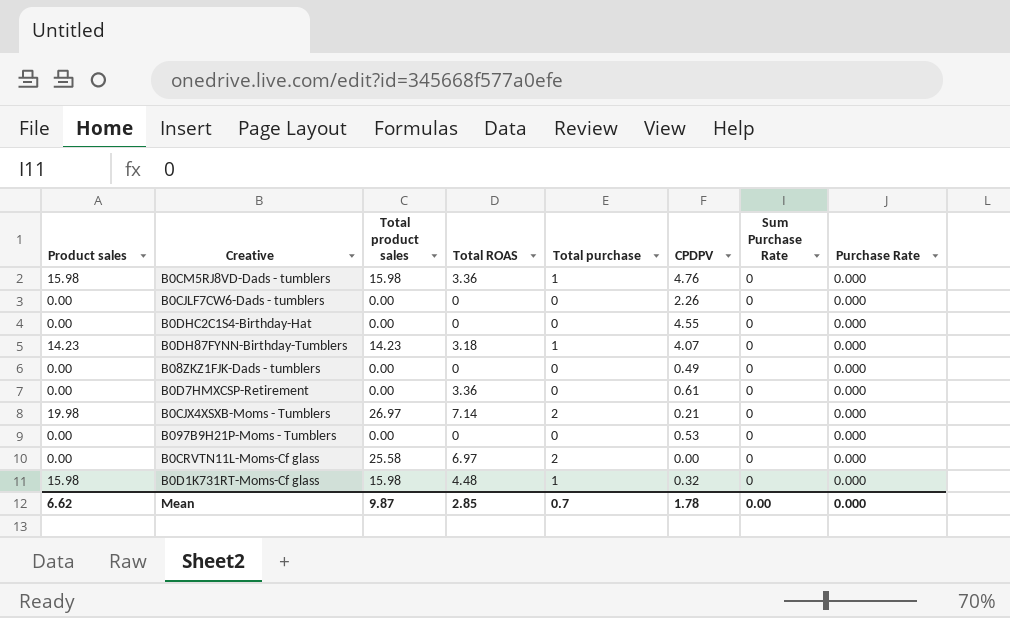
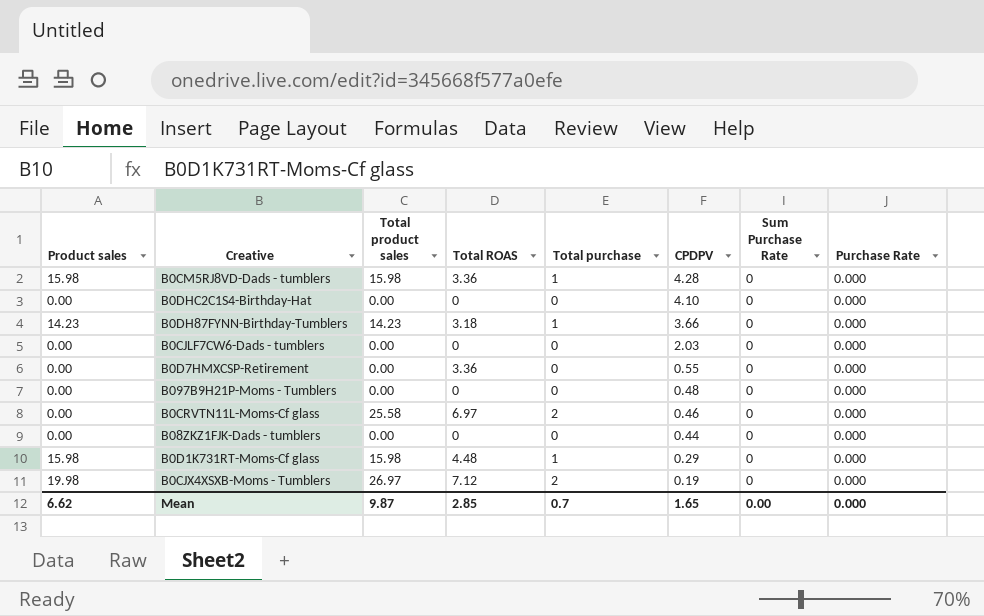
row order: none -> CPDPV descending
B0CM5RJ8VD-Dads - tumblers | CPDPV: 4.76 -> 4.28
B0DHC2C1S4-Birthday-Hat | CPDPV: 4.55 -> 4.10
B0DH87FYNN-Birthday-Tumblers | CPDPV: 4.07 -> 3.66
B0CJLF7CW6-Dads - tumblers | CPDPV: 2.26 -> 2.03
B0D7HMXCSP-Retirement | CPDPV: 0.61 -> 0.55
B097B9H21P-Moms - Tumblers | CPDPV: 0.53 -> 0.48
B0CRVTN11L-Moms-Cf glass | CPDPV: 0.00 -> 0.46
B08ZKZ1FJK-Dads - tumblers | CPDPV: 0.49 -> 0.44
B0D1K731RT-Moms-Cf glass | CPDPV: 0.32 -> 0.29
B0CJX4XSXB-Moms - Tumblers | Total ROAS: 7.14 -> 7.12
B0CJX4XSXB-Moms - Tumblers | CPDPV: 0.21 -> 0.19
Mean | CPDPV: 1.78 -> 1.65

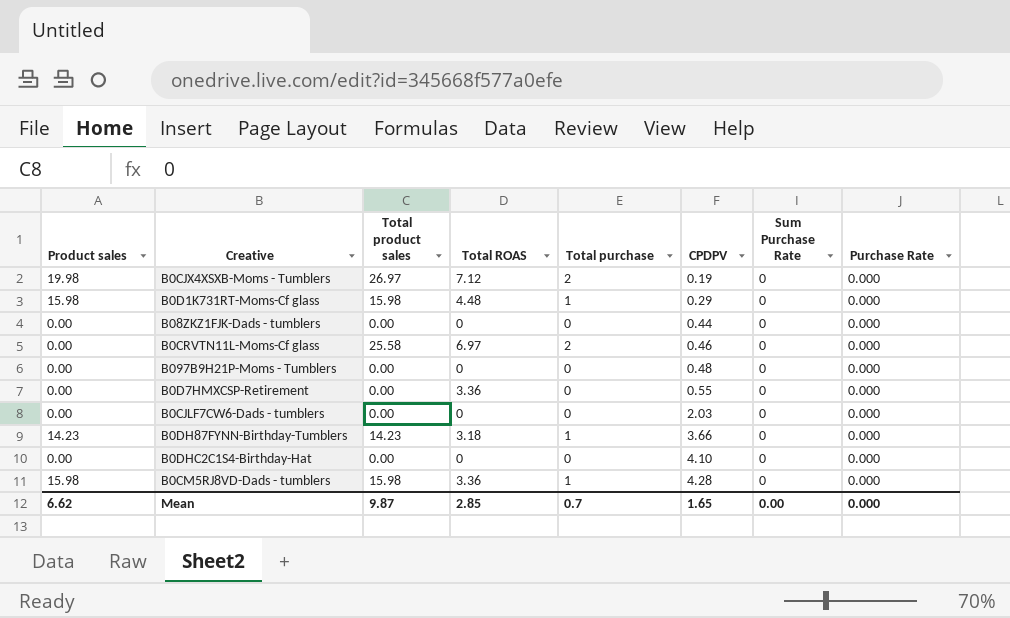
row order: CPDPV descending -> CPDPV ascending

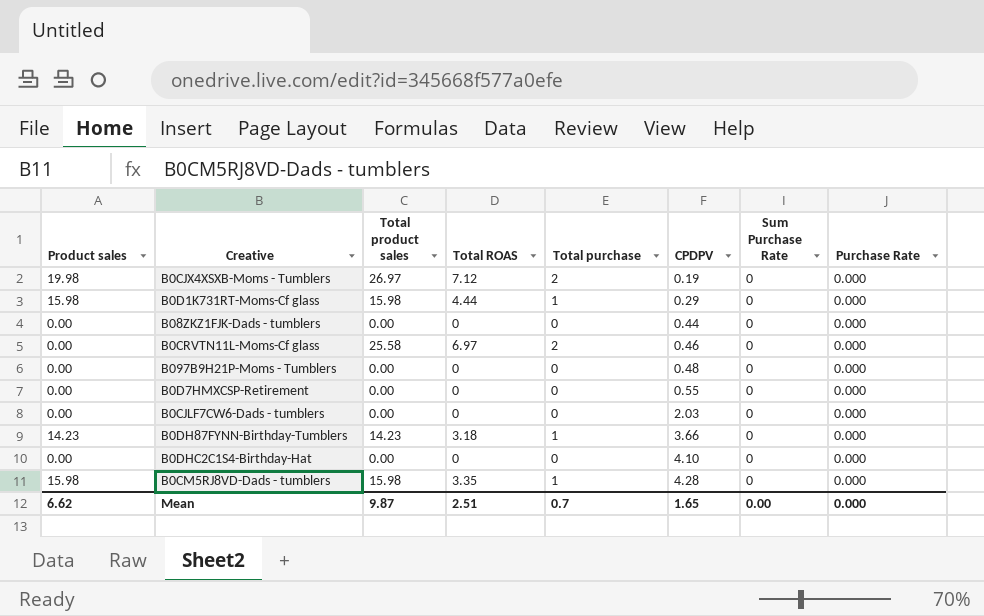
B0D1K731RT-Moms-Cf glass | Total ROAS: 4.48 -> 4.44
B0D7HMXCSP-Retirement | Total ROAS: 3.36 -> 0
B0CM5RJ8VD-Dads - tumblers | Total ROAS: 3.36 -> 3.35
Mean | Total ROAS: 2.85 -> 2.51

